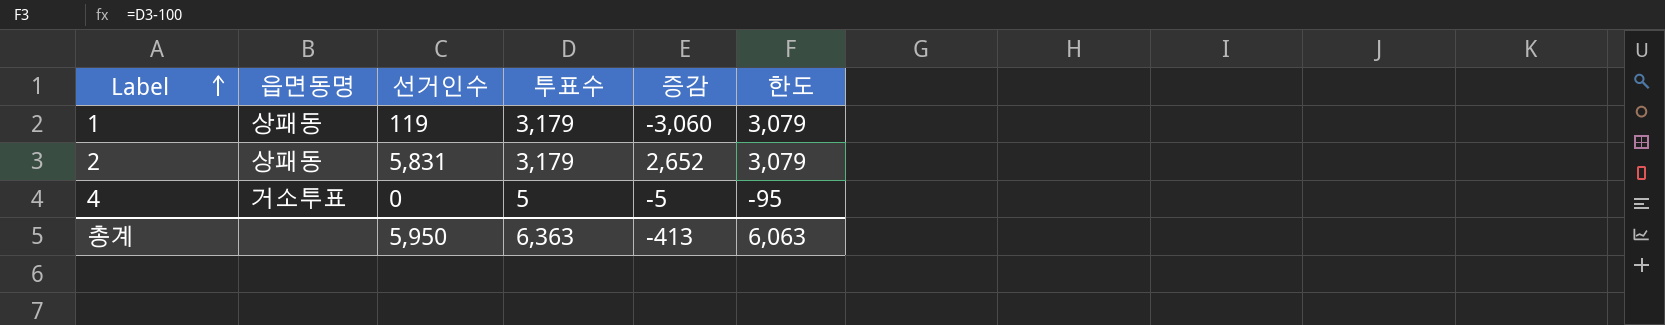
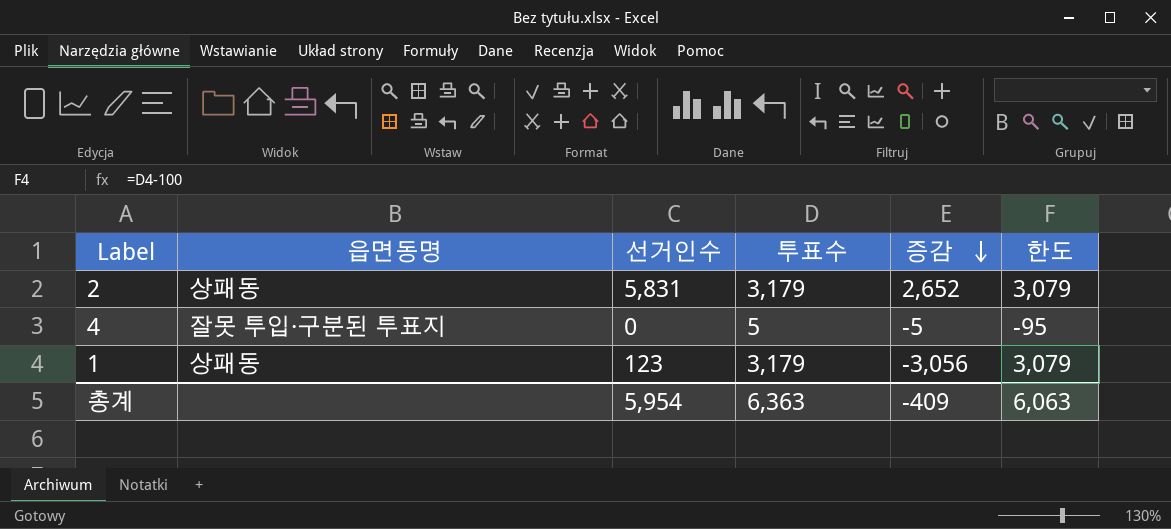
row order: Label ascending -> 증감 descending
4 | 읍면동명: 거소투표 -> 잘못 투입·구분된 투표지
1 | 선거인수: 119 -> 123
1 | 증감: -3,060 -> -3,056
총계 | 선거인수: 5,950 -> 5,954
총계 | 증감: -413 -> -409

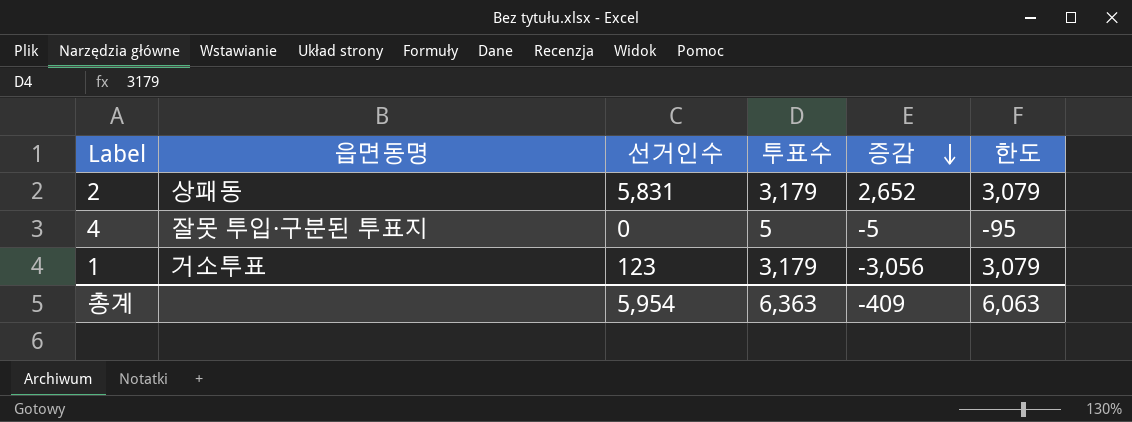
1 | 읍면동명: 상패동 -> 거소투표

